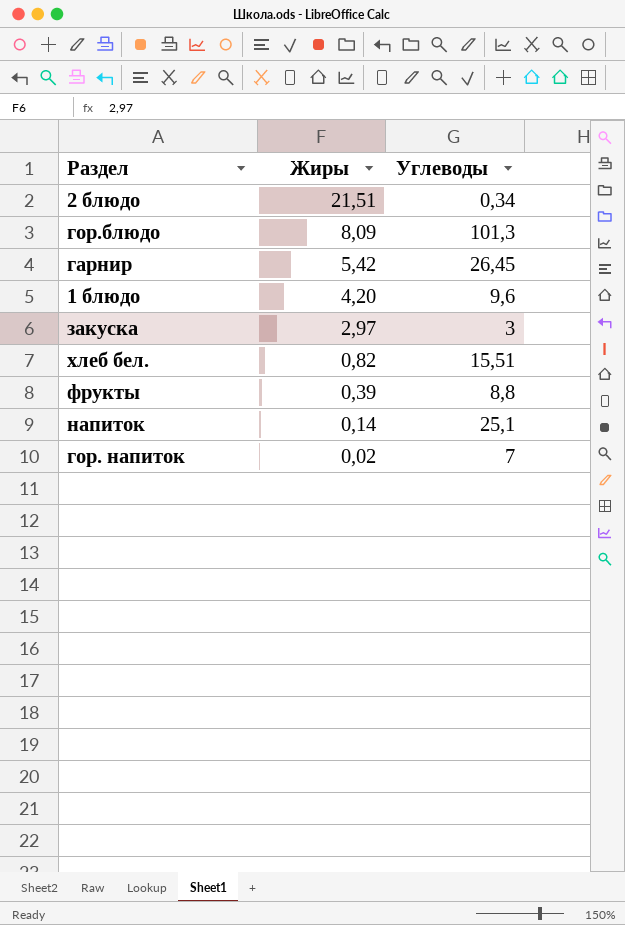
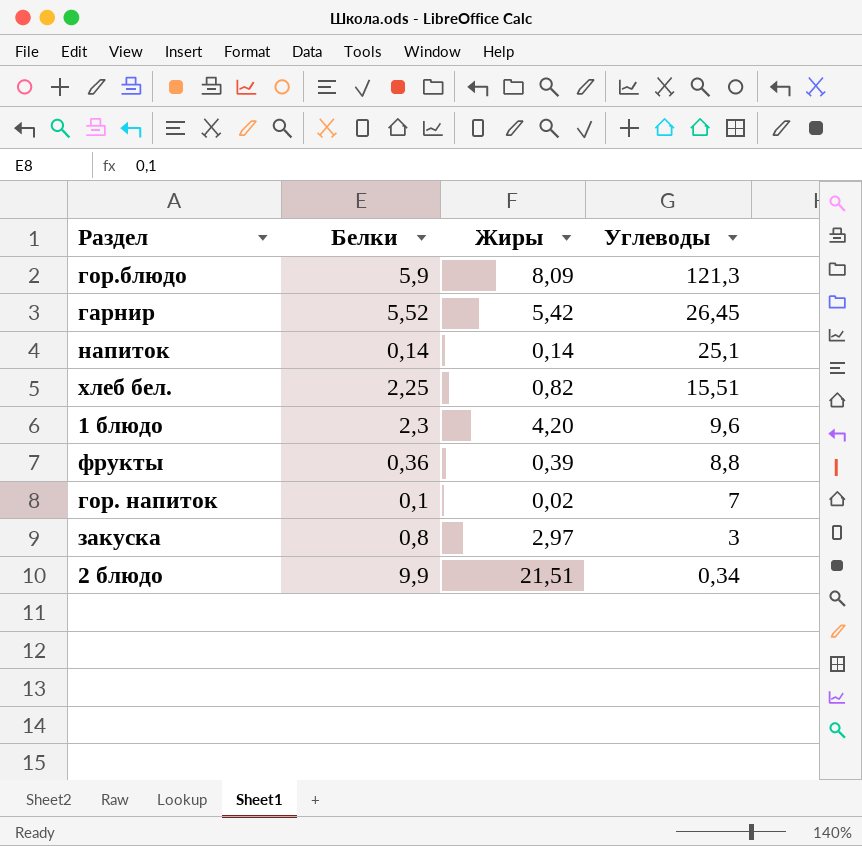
row order: Жиры descending -> Углеводы descending
column Белки | position: none -> 2
гор.блюдо | Углеводы: 101,3 -> 121,3

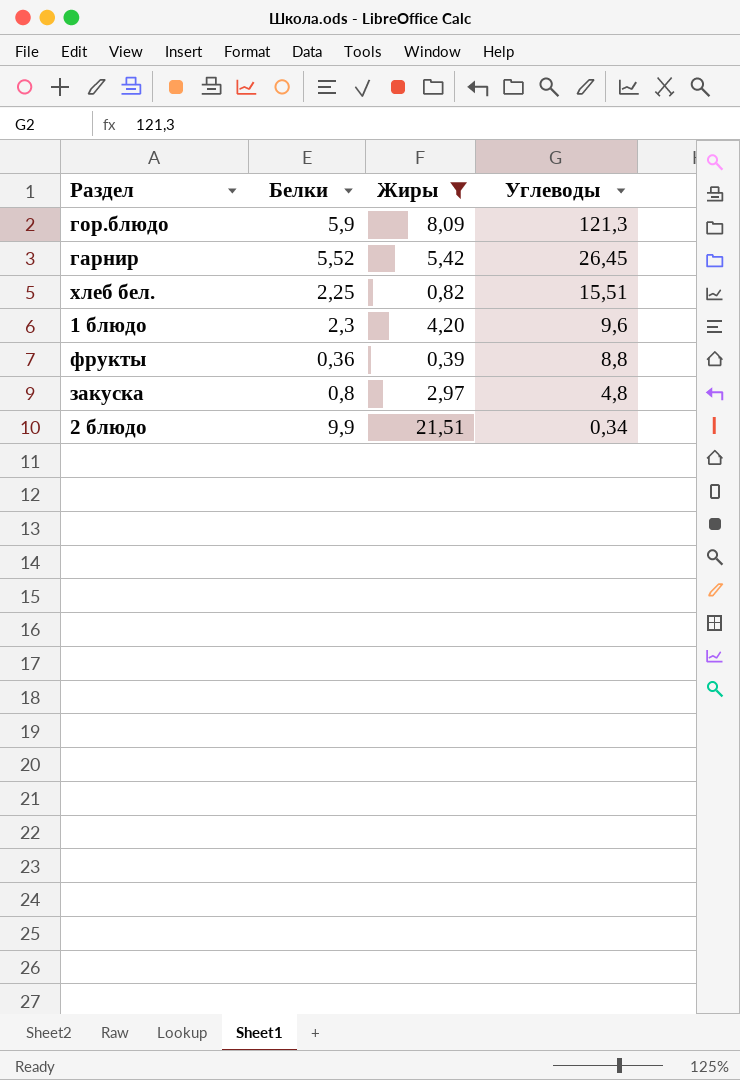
filter: none -> Жиры >= 0,39
закуска | Углеводы: 3 -> 4,8

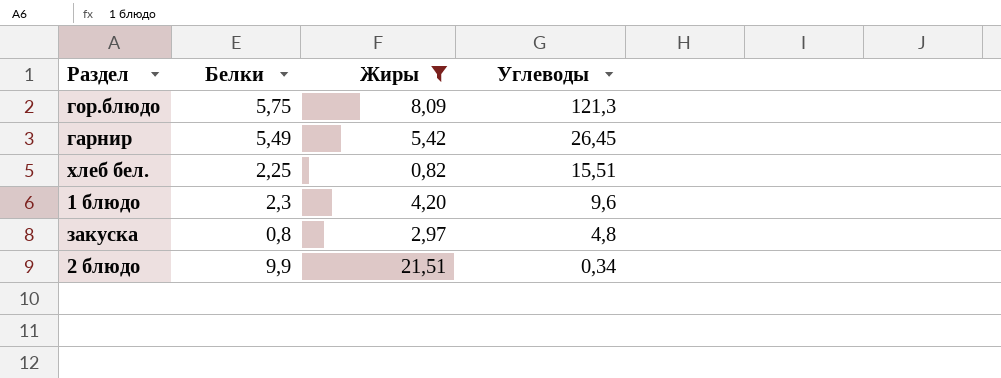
row фрукты: 0,36 | 0,39 | 8,8 -> none
гор.блюдо | Белки: 5,9 -> 5,75
гарнир | Белки: 5,52 -> 5,49

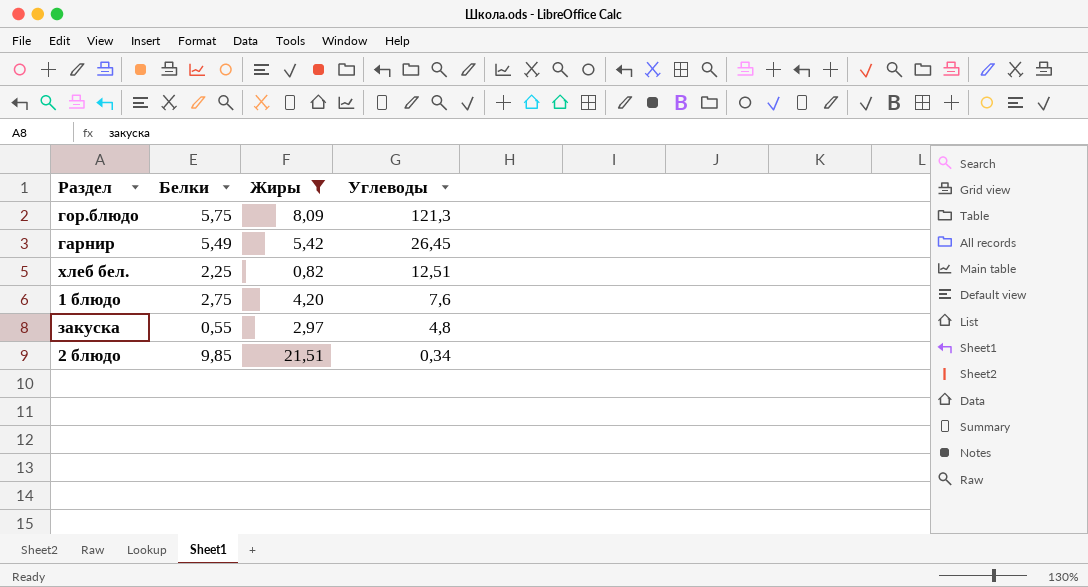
хлеб бел. | Углеводы: 15,51 -> 12,51
1 блюдо | Белки: 2,3 -> 2,75
1 блюдо | Углеводы: 9,6 -> 7,6
закуска | Белки: 0,8 -> 0,55
2 блюдо | Белки: 9,9 -> 9,85

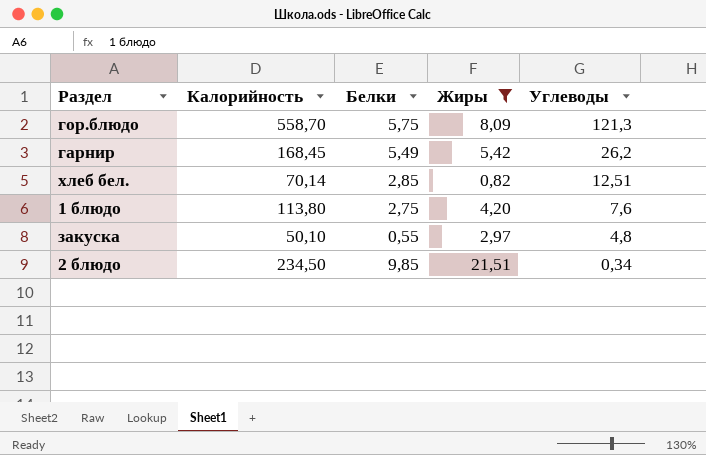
column Калорийность | position: none -> 2
гарнир | Углеводы: 26,45 -> 26,2
хлеб бел. | Белки: 2,25 -> 2,85

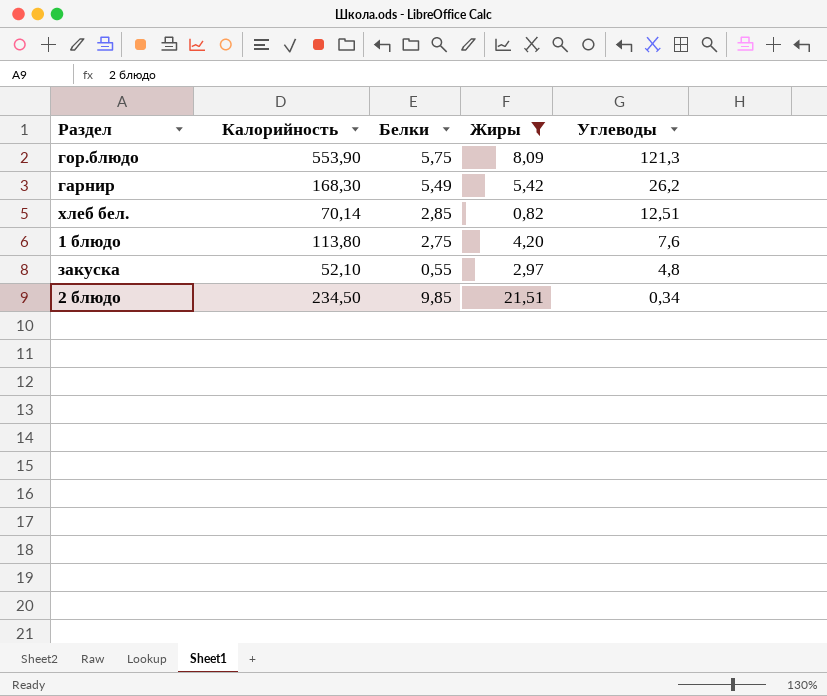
гор.блюдо | Калорийность: 558,70 -> 553,90
гарнир | Калорийность: 168,45 -> 168,30
закуска | Калорийность: 50,10 -> 52,10

